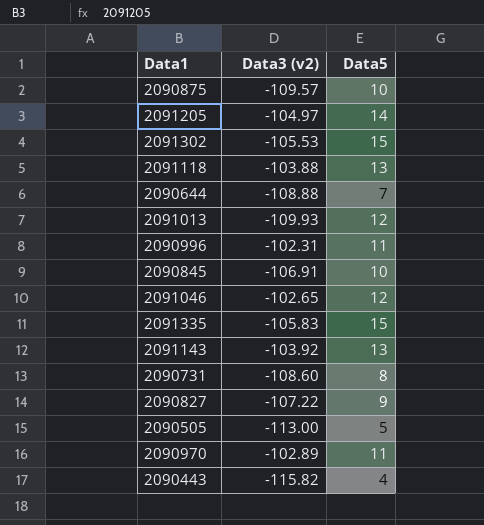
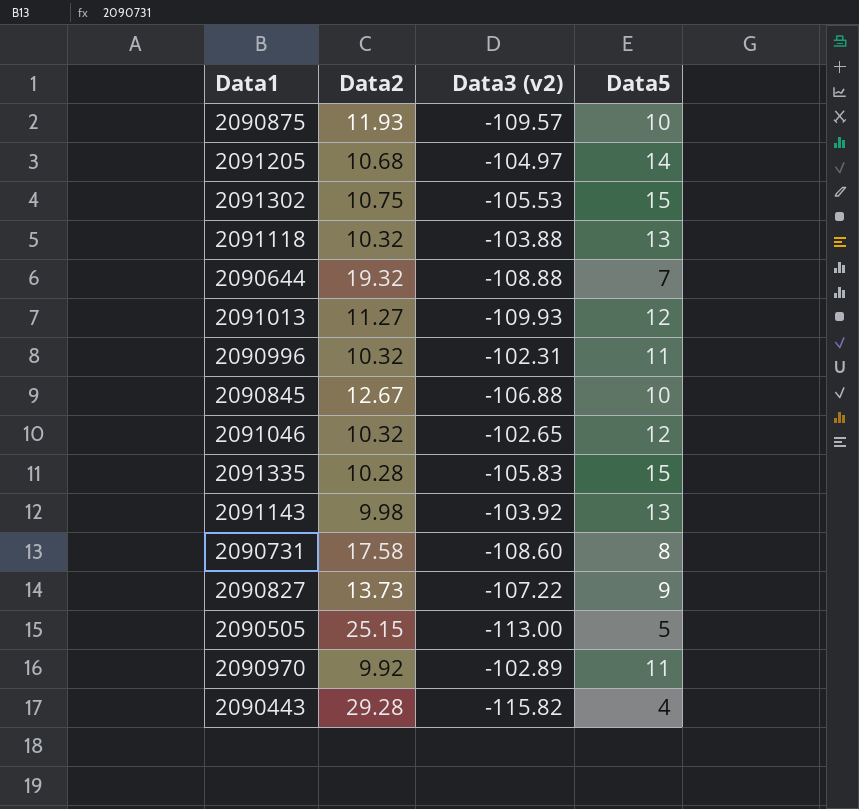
column Data2 | position: none -> 2
2090845 | Data3 (v2): -106.91 -> -106.88

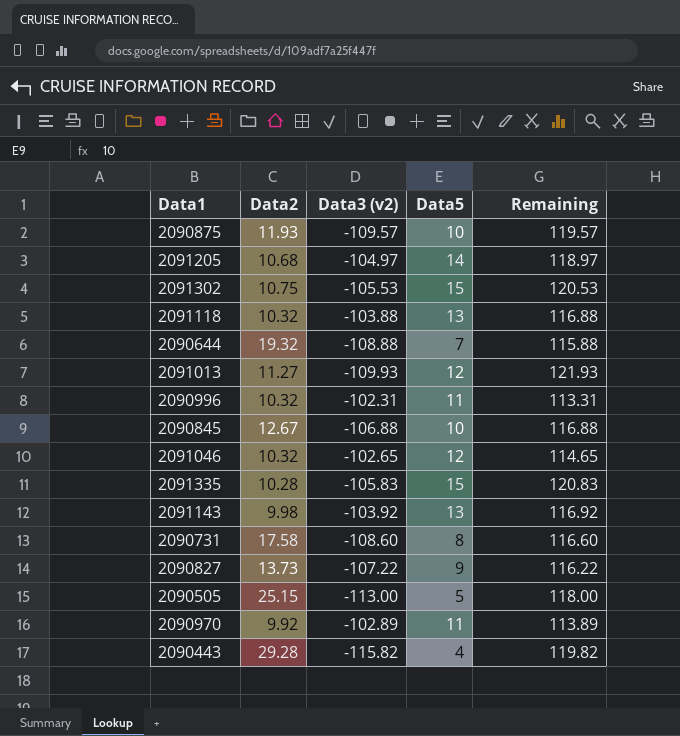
column Remaining | formula: none -> [Data5] - [Data3 (v2)]

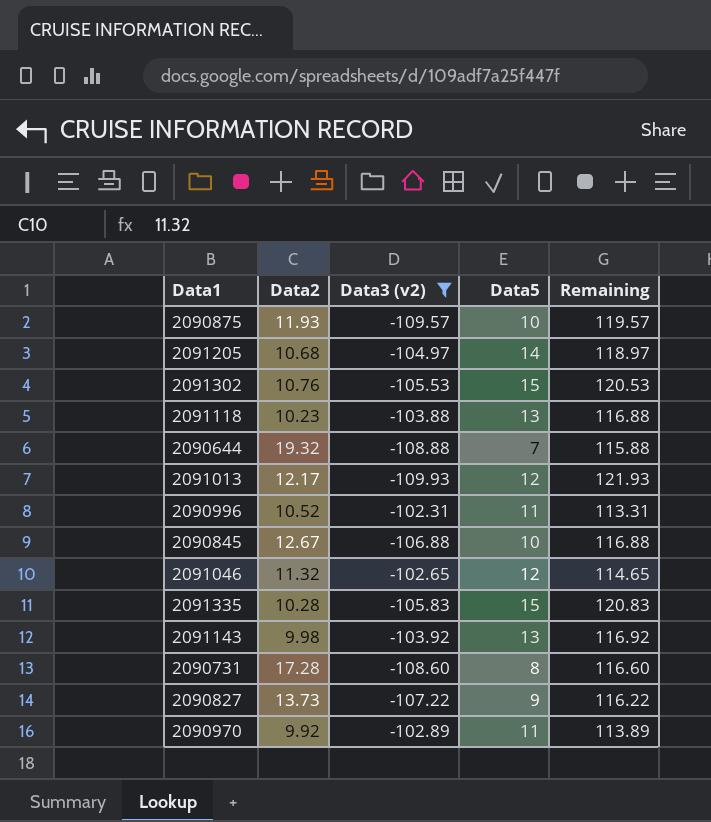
filter: none -> Data3 (v2) >= -109.93
2091302 | Data2: 10.75 -> 10.76
2091118 | Data2: 10.32 -> 10.23
2091013 | Data2: 11.27 -> 12.17
2090996 | Data2: 10.32 -> 10.52
2091046 | Data2: 10.32 -> 11.32
2090731 | Data2: 17.58 -> 17.28

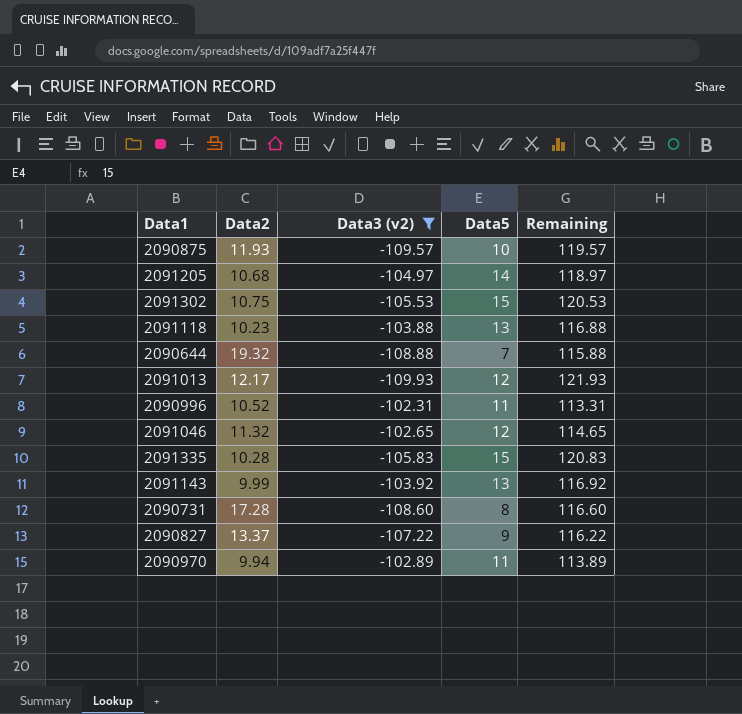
row 2090845: 12.67 | -106.88 | 10 | 116.88 -> none
2091302 | Data2: 10.76 -> 10.75
2091143 | Data2: 9.98 -> 9.99
2090827 | Data2: 13.73 -> 13.37
2090970 | Data2: 9.92 -> 9.94

